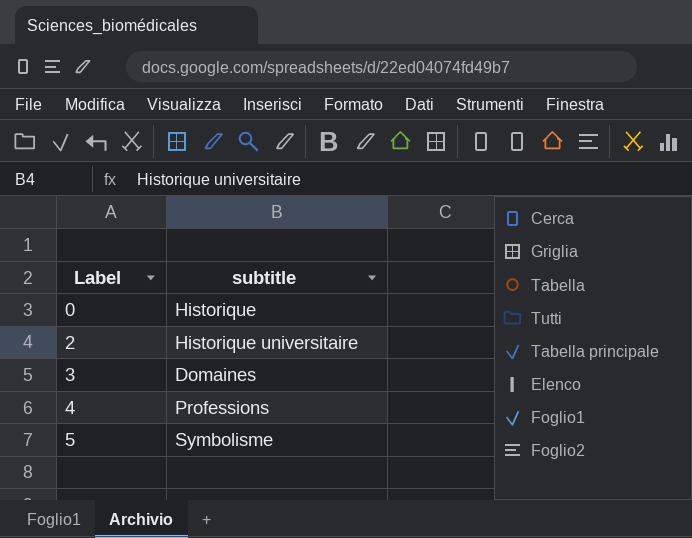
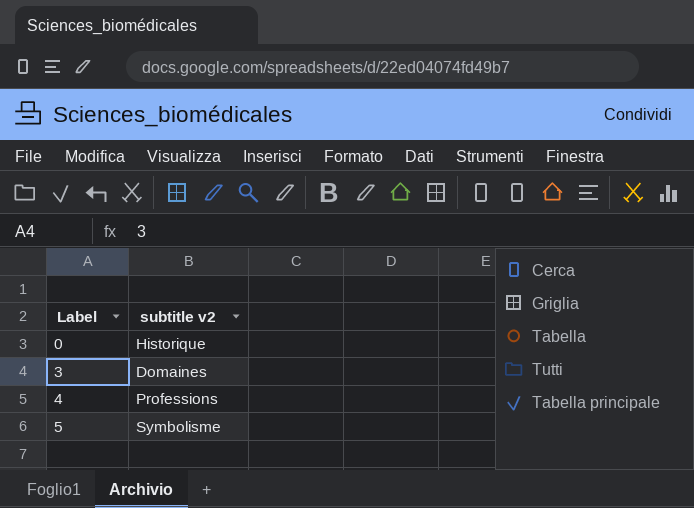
column name: subtitle -> subtitle v2
row 2: Historique universitaire -> none

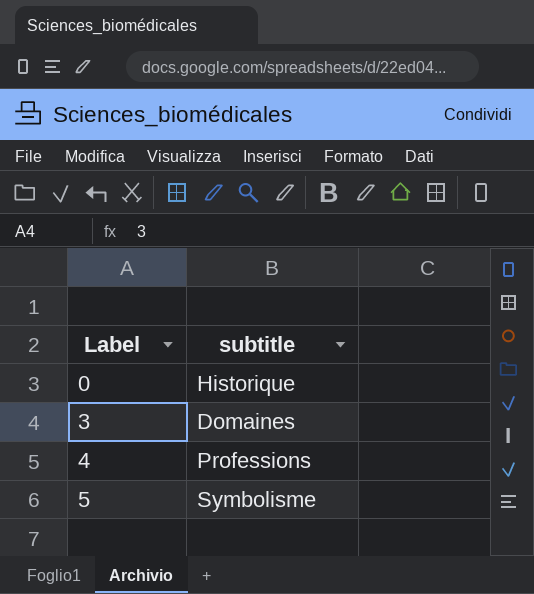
column name: subtitle v2 -> subtitle

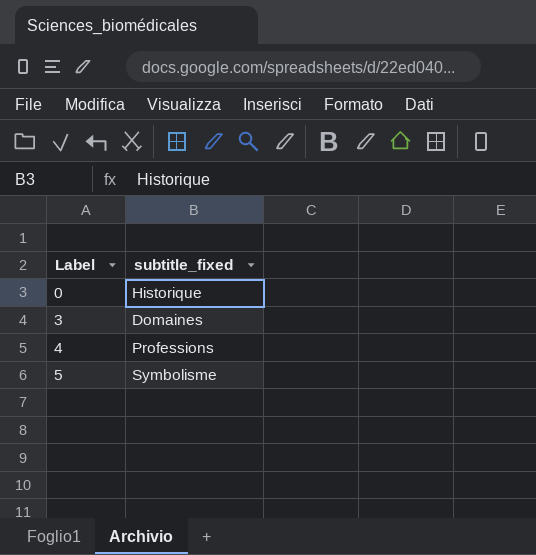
column name: subtitle -> subtitle_fixed

